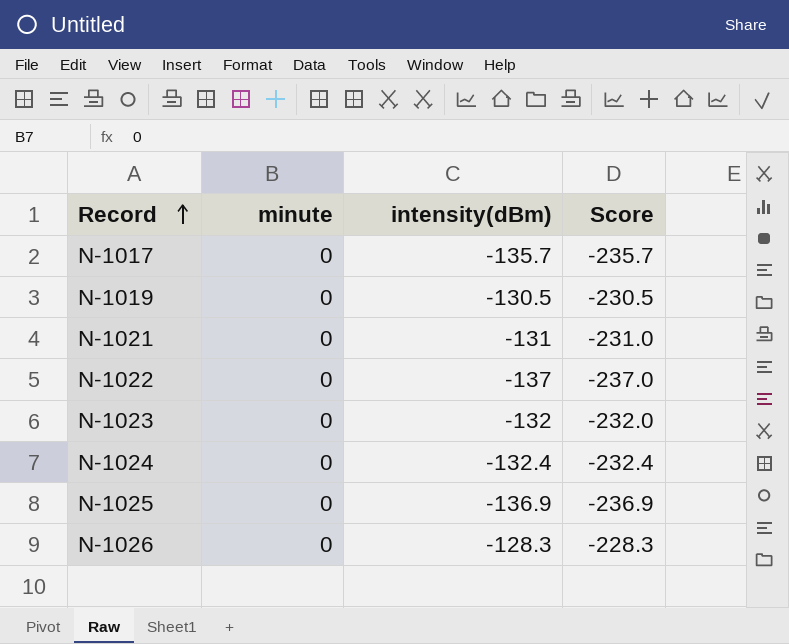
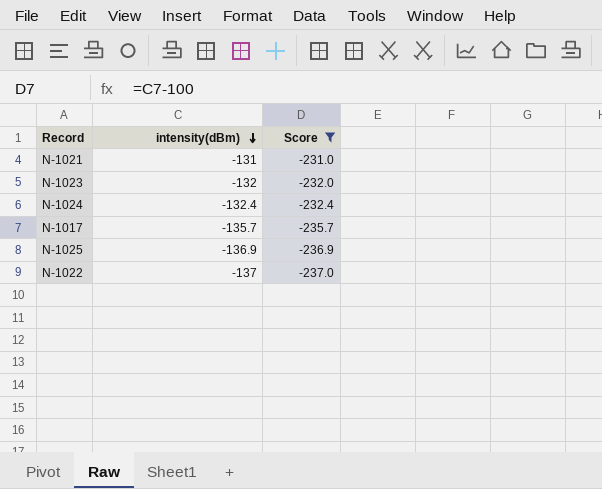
filter: none -> Score <= -231.0
row order: Record ascending -> intensity(dBm) descending
column minute | position: 2 -> none

